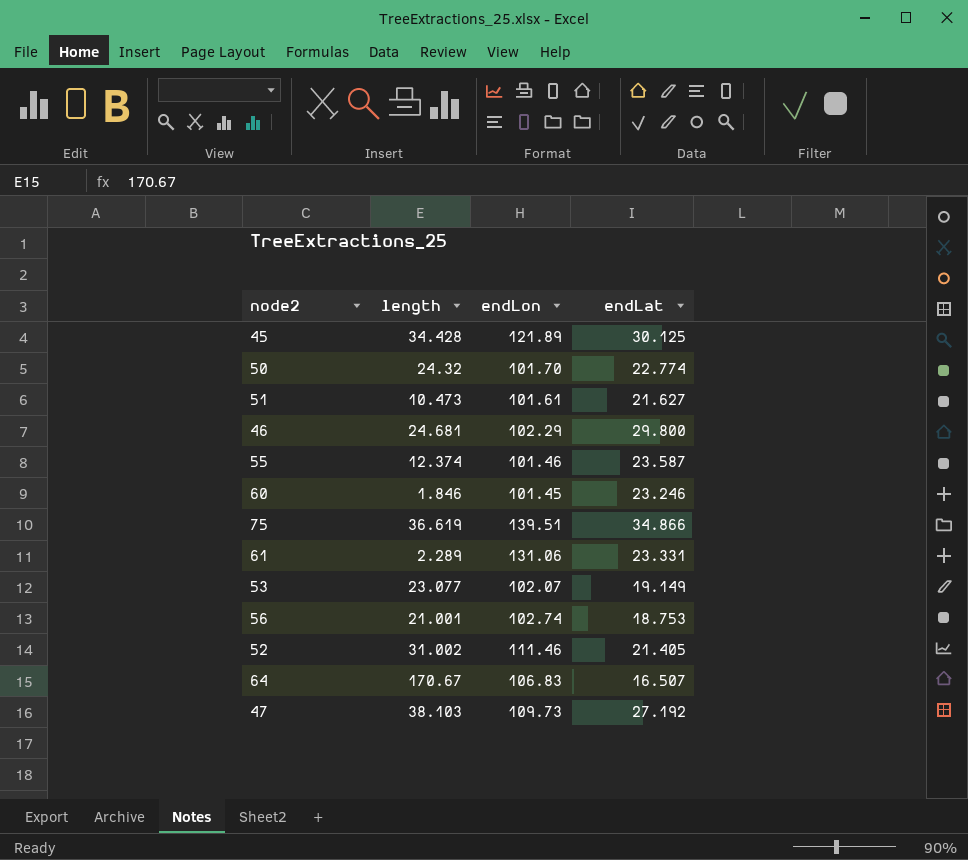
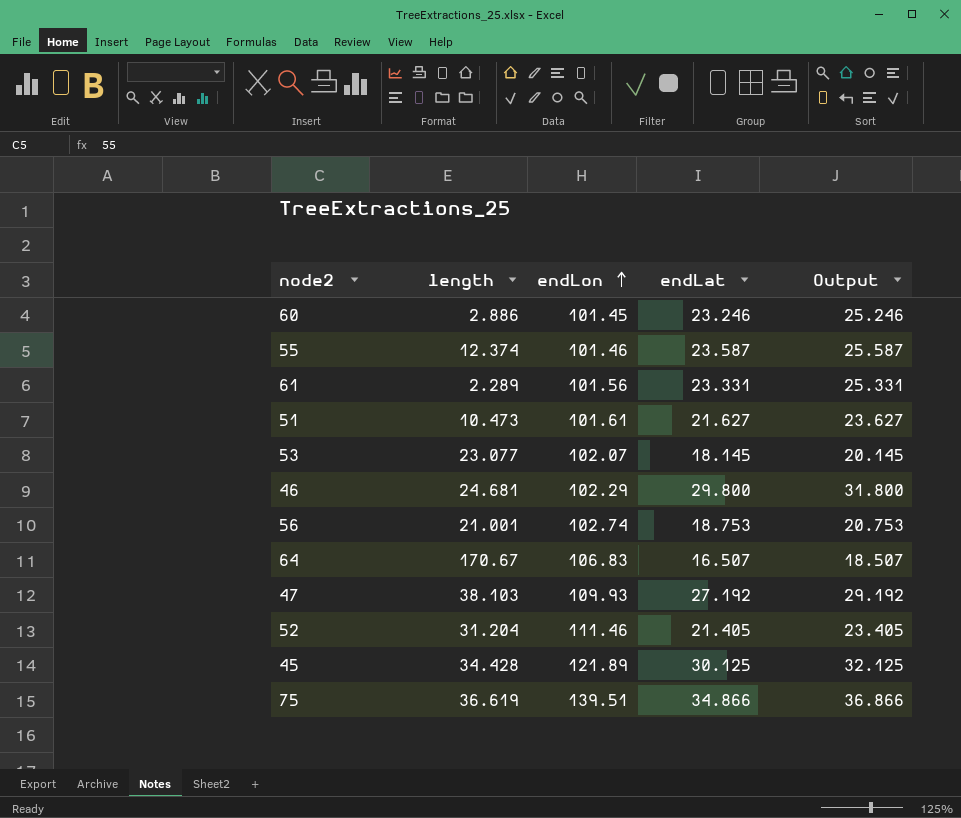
row order: none -> endLon ascending
column Output | formula: none -> [endLat] + 2
row 50: 24.32 | 101.70 | 22.774 -> none
60 | length: 1.846 -> 2.886
61 | endLon: 131.06 -> 101.56
53 | endLat: 19.149 -> 18.145
47 | endLon: 109.73 -> 109.93
52 | length: 31.002 -> 31.204

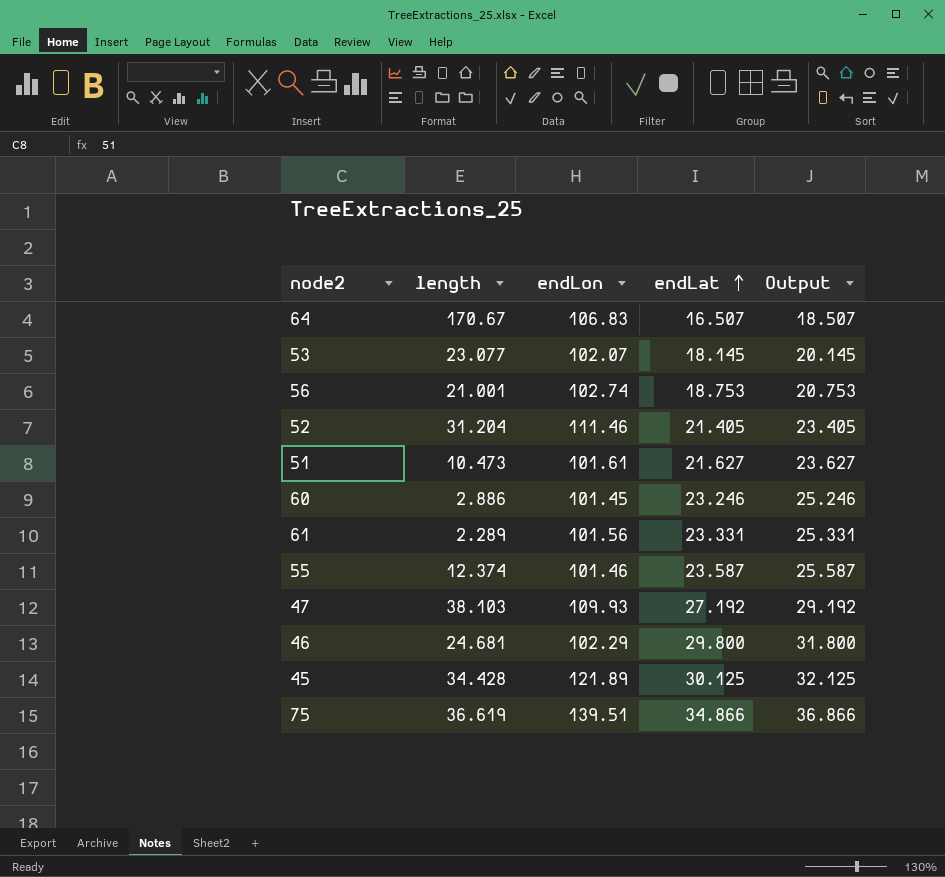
row order: endLon ascending -> endLat ascending

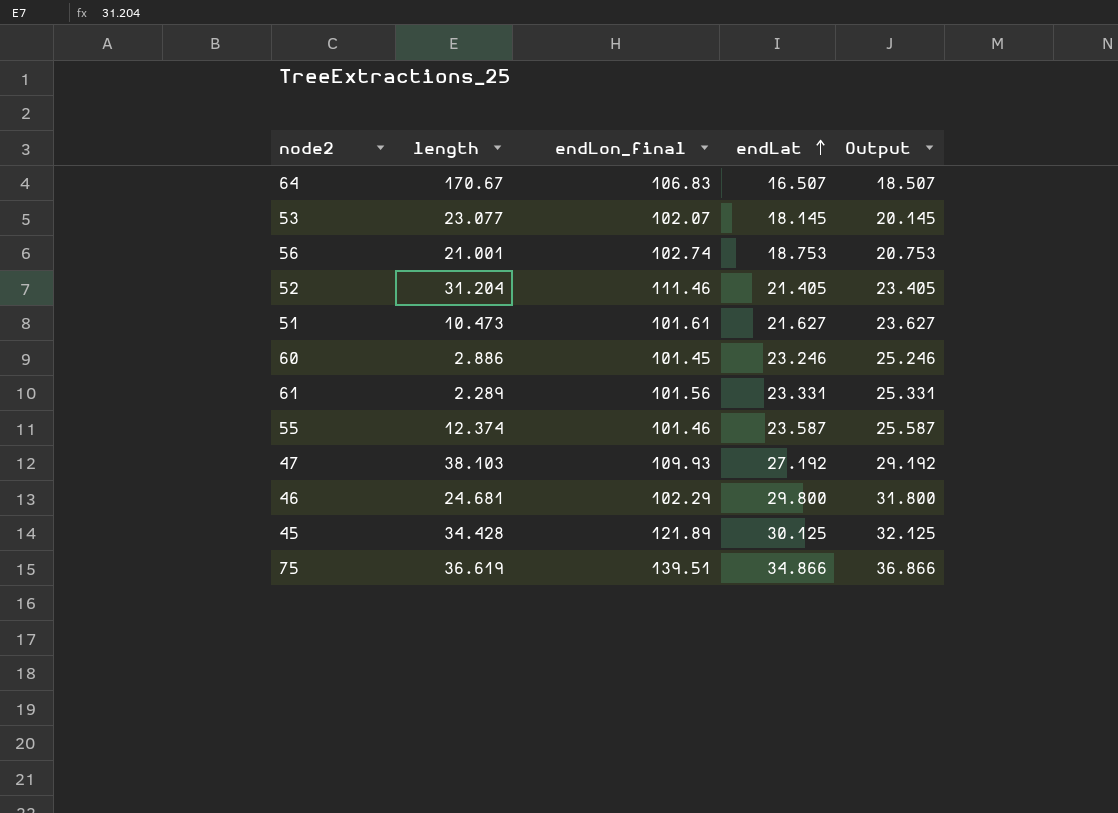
column name: endLon -> endLon_final

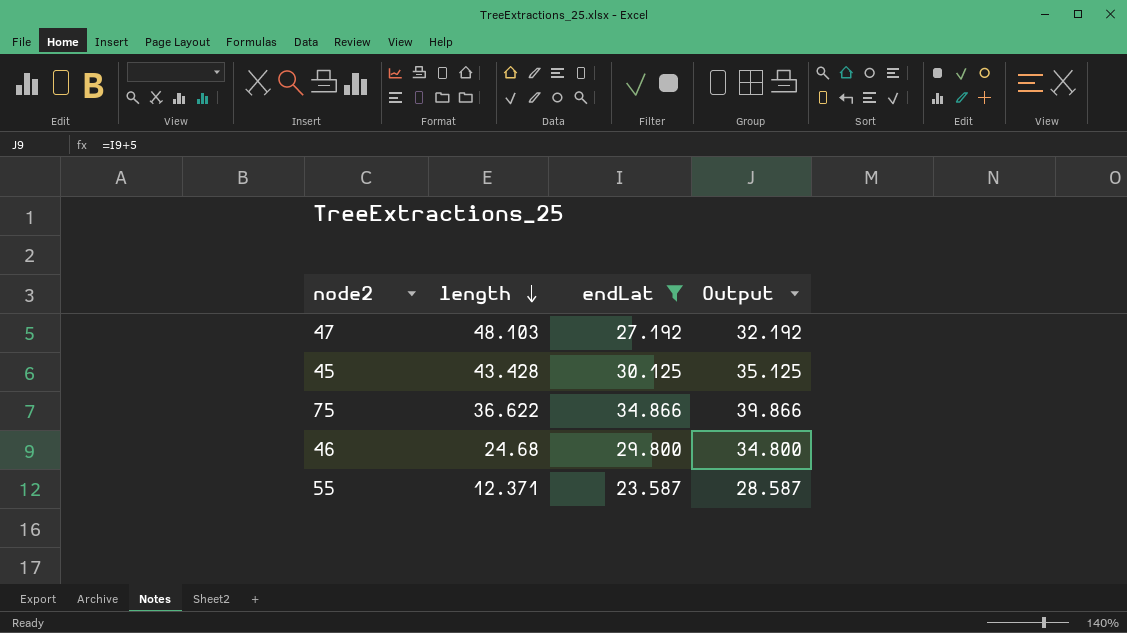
filter: none -> endLat >= 23.587
row order: endLat ascending -> length descending
column endLon_final | position: 3 -> none
column Output | formula: [endLat] + 2 -> [endLat] + 5
47 | length: 38.103 -> 48.103
45 | length: 34.428 -> 43.428
75 | length: 36.619 -> 36.622
46 | length: 24.681 -> 24.68
55 | length: 12.374 -> 12.371

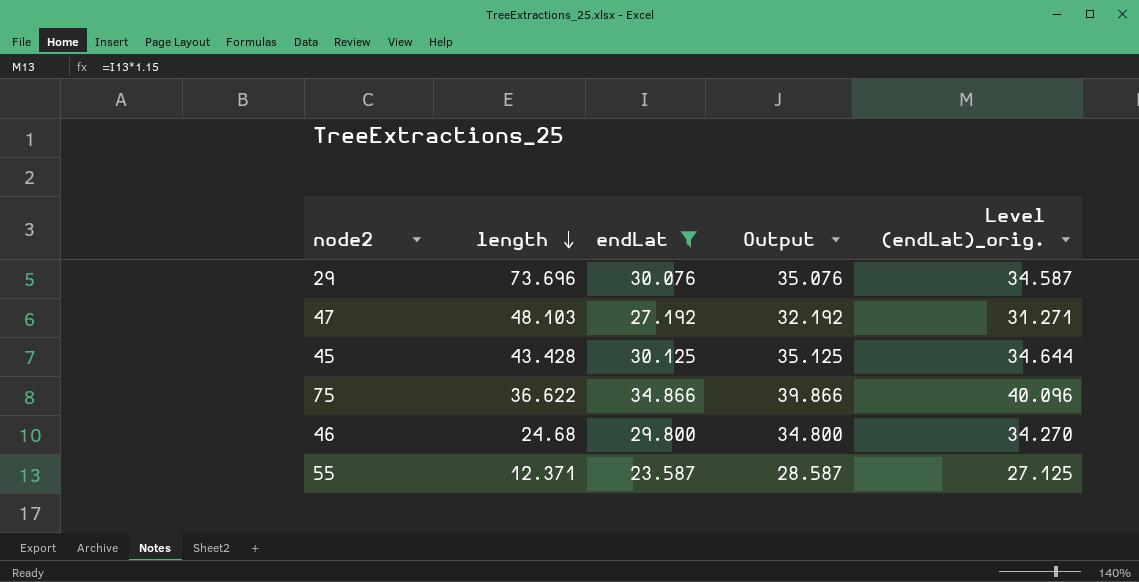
column Level (endLat)_orig. | formula: none -> [endLat] * 1.15
row 29: none -> 73.696 | 30.076 | 35.076 | 34.587

